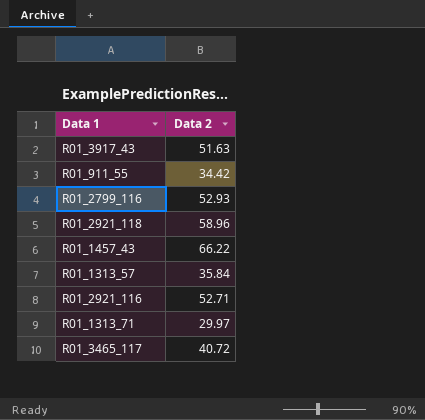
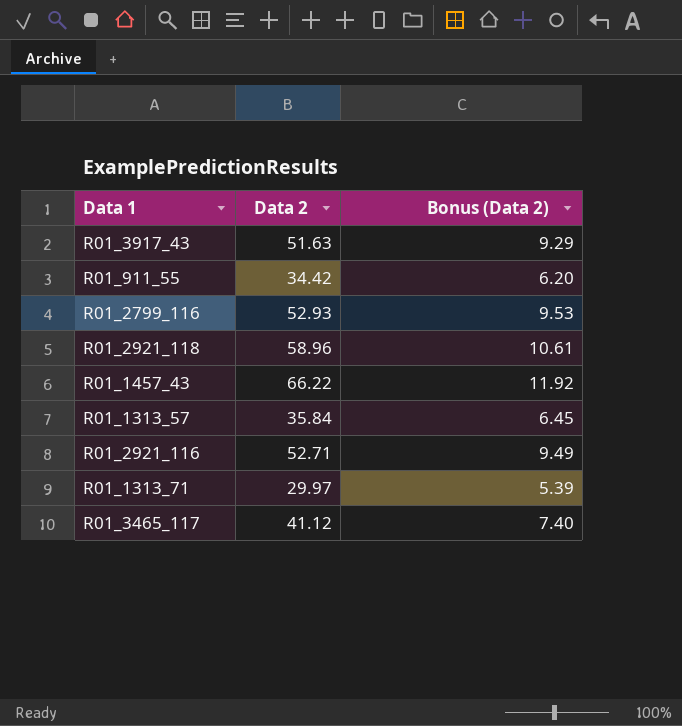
column Bonus (Data 2) | formula: none -> [Data 2] * 0.18
R01_3465_117 | Data 2: 40.72 -> 41.12

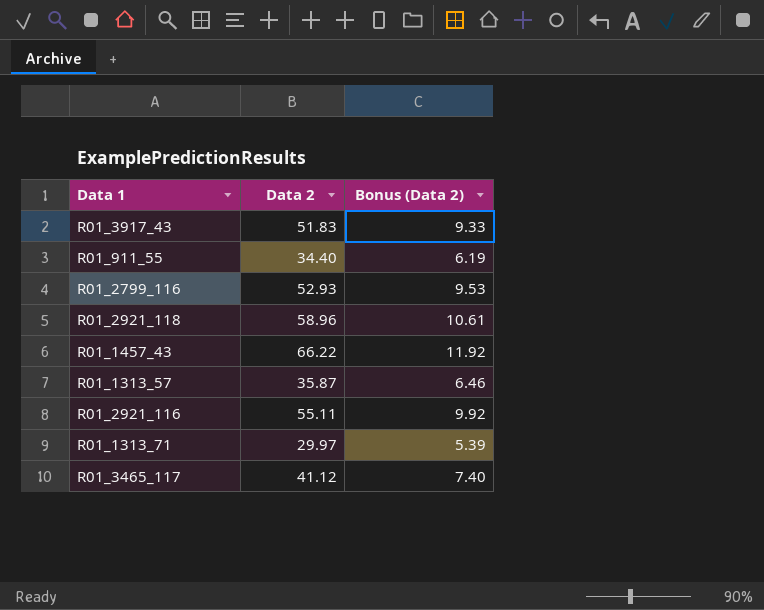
R01_3917_43 | Data 2: 51.63 -> 51.83
R01_3917_43 | Bonus (Data 2): 9.29 -> 9.33
R01_911_55 | Data 2: 34.42 -> 34.40
R01_911_55 | Bonus (Data 2): 6.20 -> 6.19
R01_1313_57 | Data 2: 35.84 -> 35.87
R01_1313_57 | Bonus (Data 2): 6.45 -> 6.46
R01_2921_116 | Data 2: 52.71 -> 55.11
R01_2921_116 | Bonus (Data 2): 9.49 -> 9.92

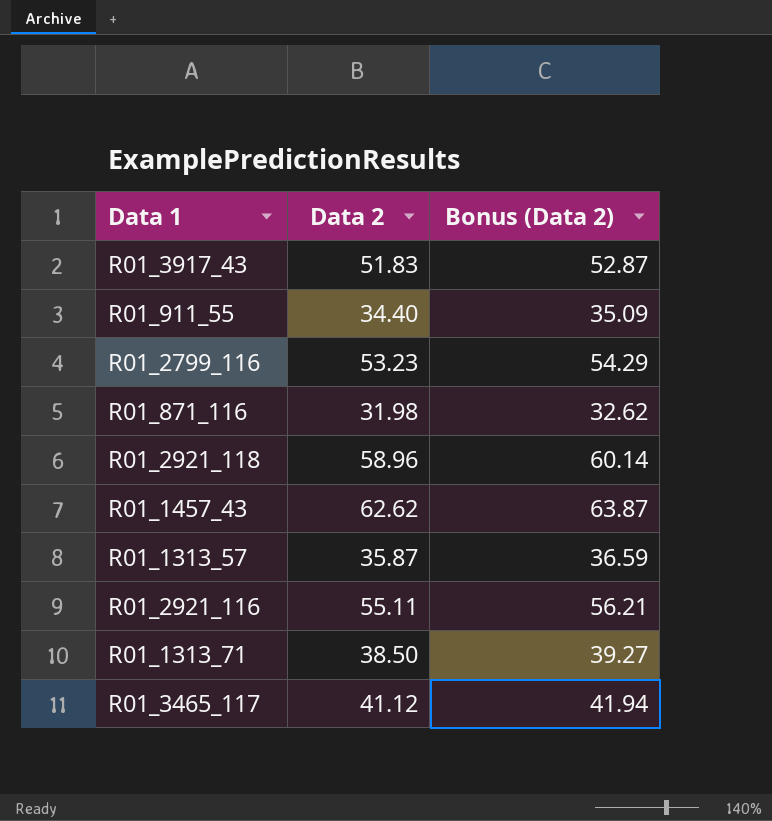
column Bonus (Data 2) | formula: [Data 2] * 0.18 -> [Data 2] * 1.02
R01_2799_116 | Data 2: 52.93 -> 53.23
row R01_871_116: none -> 31.98 | 32.62
R01_1457_43 | Data 2: 66.22 -> 62.62
R01_1313_71 | Data 2: 29.97 -> 38.50

